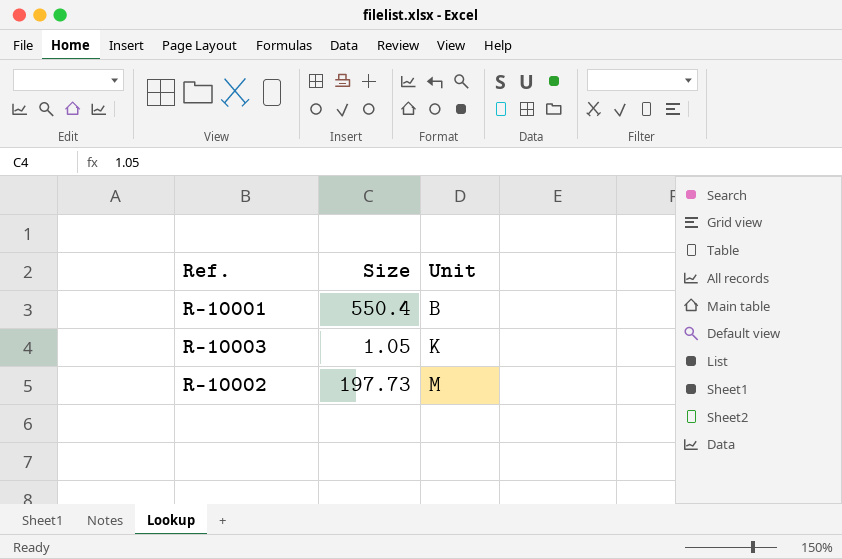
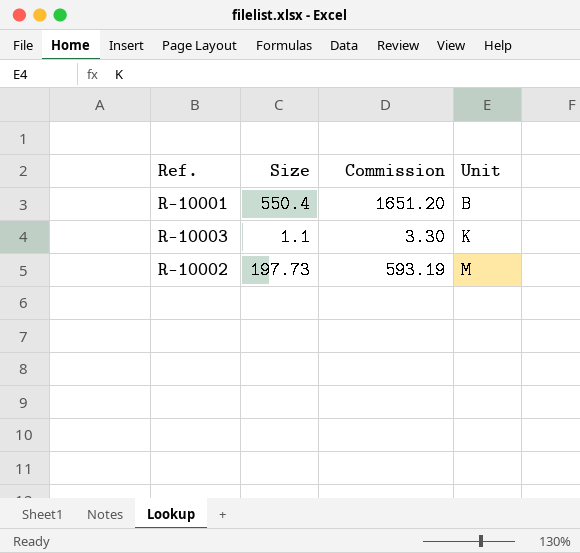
column Commission | formula: none -> [Size] * 3
R-10003 | Size: 1.05 -> 1.1

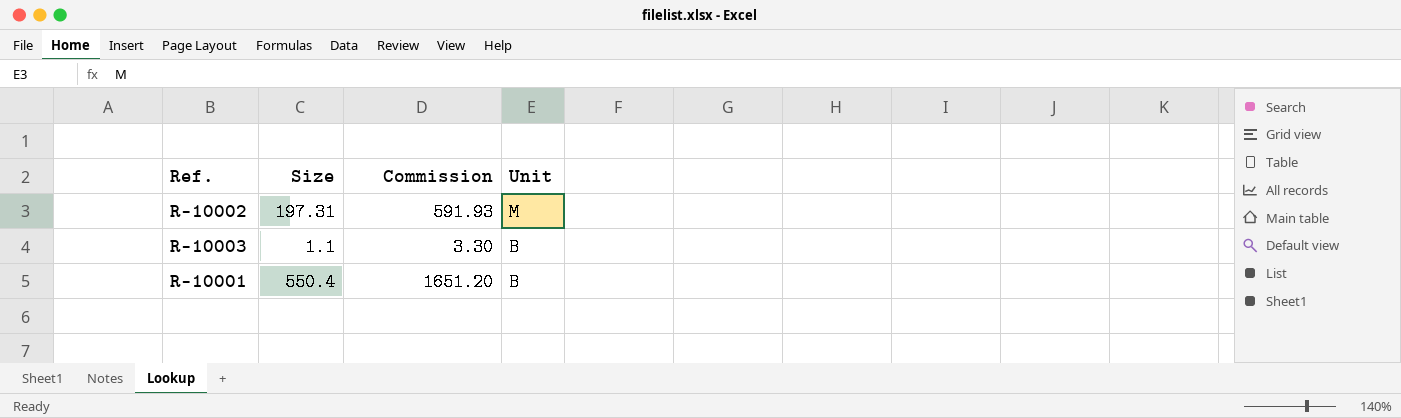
row order: Unit ascending -> Unit descending
R-10002 | Size: 197.73 -> 197.31
R-10002 | Commission: 593.19 -> 591.93
R-10003 | Unit: K -> B

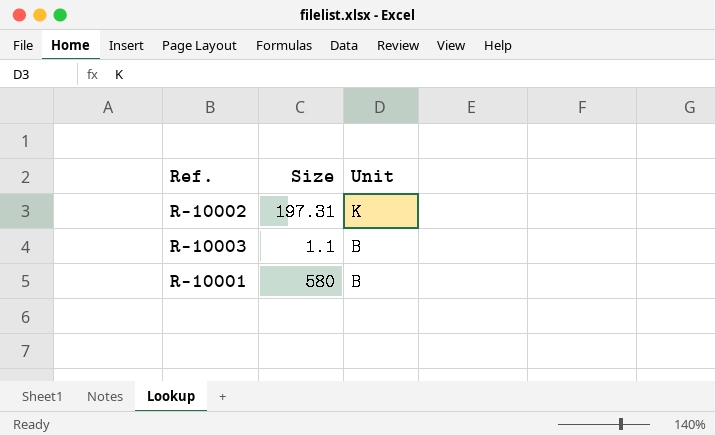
column Commission | formula: [Size] * 3 -> none
R-10002 | Unit: M -> K
R-10001 | Size: 550.4 -> 580

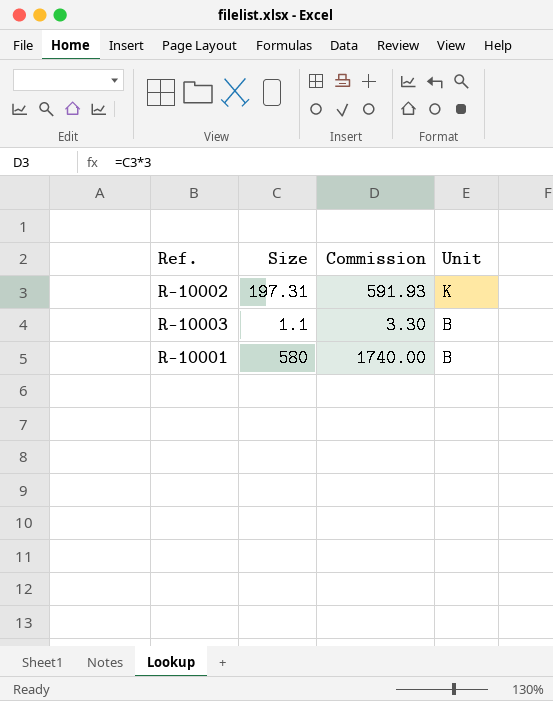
column Commission | formula: none -> [Size] * 3

